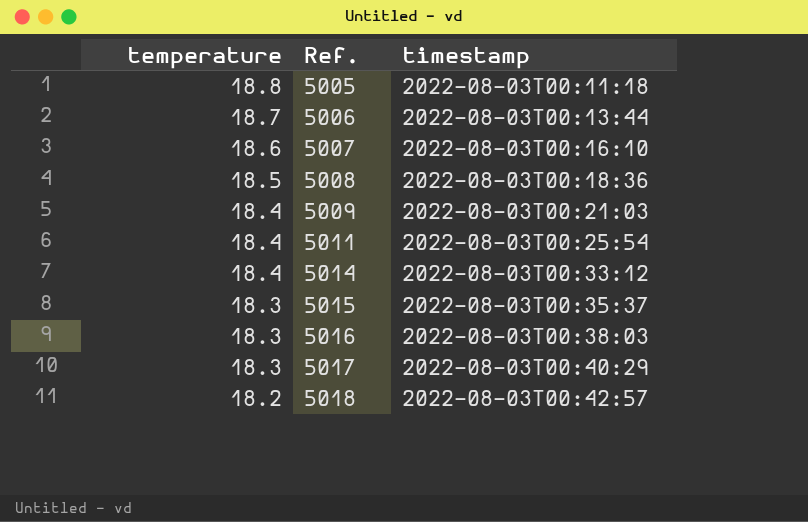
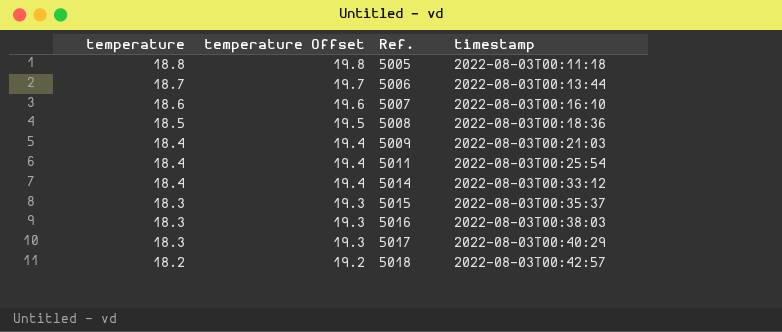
column temperature Offset | formula: none -> [temperature] + 1

